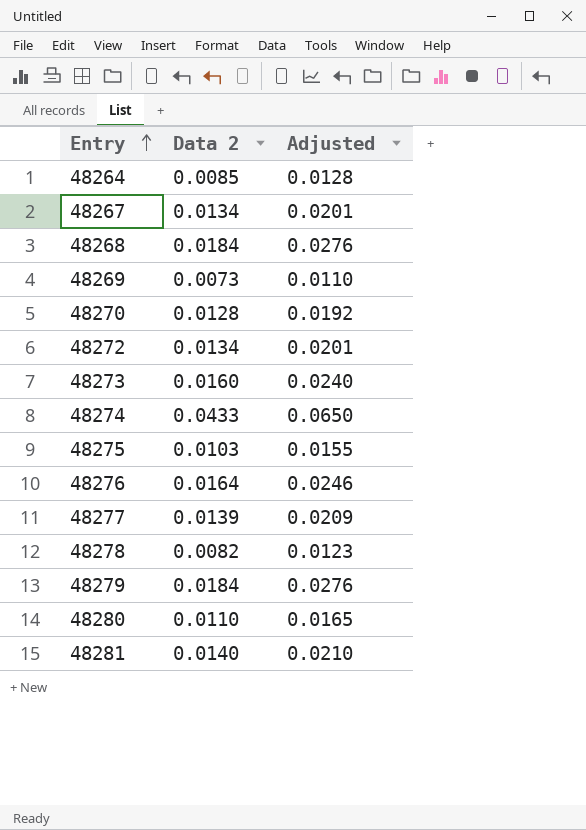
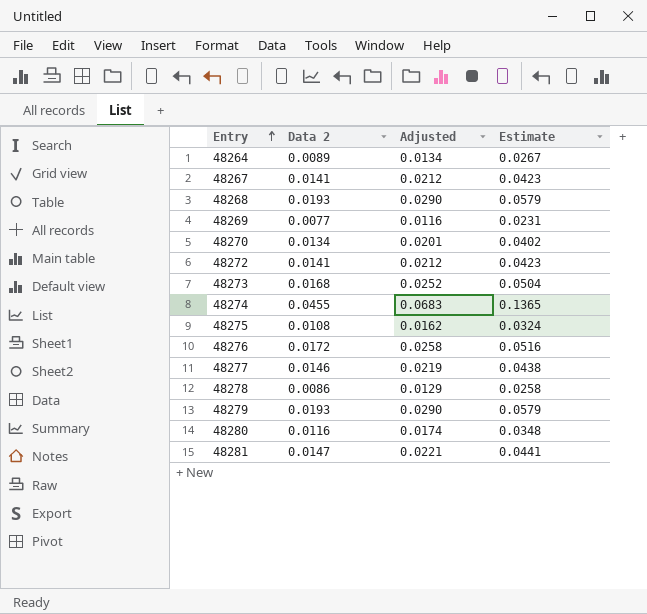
column Estimate | formula: none -> [Data 2] * 3
48264 | Data 2: 0.0085 -> 0.0089
48264 | Adjusted: 0.0128 -> 0.0134
48267 | Data 2: 0.0134 -> 0.0141
48267 | Adjusted: 0.0201 -> 0.0212
48268 | Data 2: 0.0184 -> 0.0193
48268 | Adjusted: 0.0276 -> 0.0290
48269 | Data 2: 0.0073 -> 0.0077
48269 | Adjusted: 0.0110 -> 0.0116
48270 | Data 2: 0.0128 -> 0.0134
48270 | Adjusted: 0.0192 -> 0.0201
48272 | Data 2: 0.0134 -> 0.0141
48272 | Adjusted: 0.0201 -> 0.0212
48273 | Data 2: 0.0160 -> 0.0168
48273 | Adjusted: 0.0240 -> 0.0252
48274 | Data 2: 0.0433 -> 0.0455
48274 | Adjusted: 0.0650 -> 0.0683
48275 | Data 2: 0.0103 -> 0.0108
48275 | Adjusted: 0.0155 -> 0.0162
48276 | Data 2: 0.0164 -> 0.0172
48276 | Adjusted: 0.0246 -> 0.0258
48277 | Data 2: 0.0139 -> 0.0146
48277 | Adjusted: 0.0209 -> 0.0219
48278 | Data 2: 0.0082 -> 0.0086
48278 | Adjusted: 0.0123 -> 0.0129
48279 | Data 2: 0.0184 -> 0.0193
48279 | Adjusted: 0.0276 -> 0.0290
48280 | Data 2: 0.0110 -> 0.0116
48280 | Adjusted: 0.0165 -> 0.0174
48281 | Data 2: 0.0140 -> 0.0147
48281 | Adjusted: 0.0210 -> 0.0221

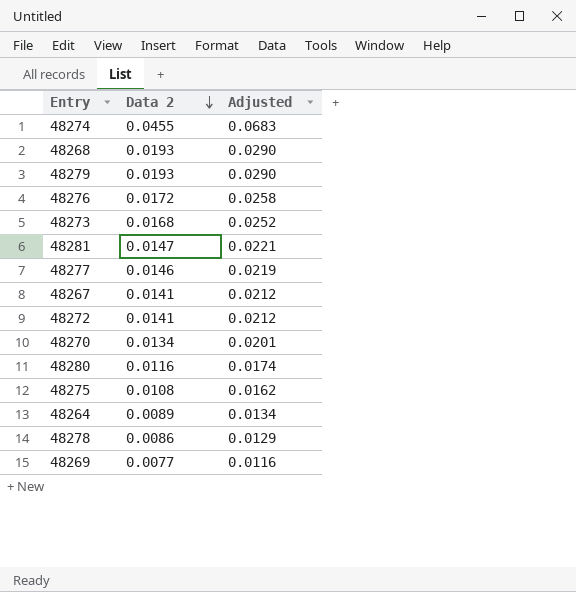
row order: Entry ascending -> Data 2 descending
column Estimate | formula: [Data 2] * 3 -> none

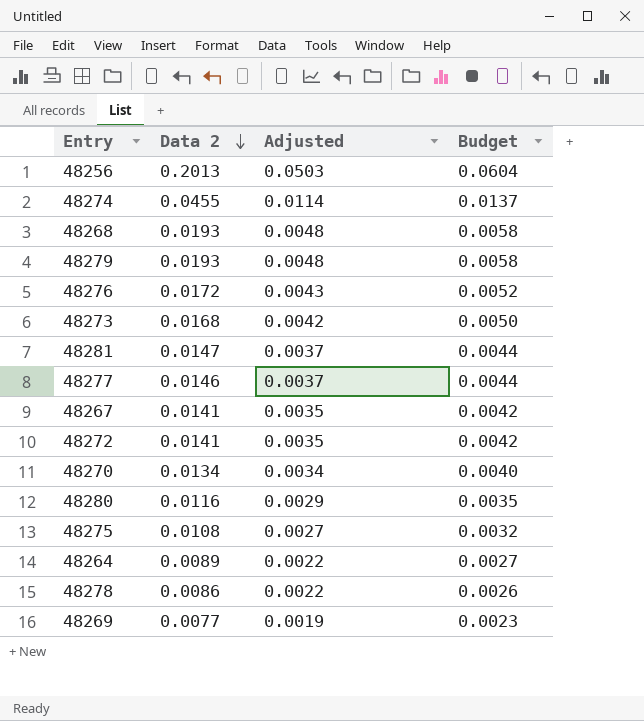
column Adjusted | formula: [Data 2] * 1.5 -> [Data 2] * 0.25
column Budget | formula: none -> [Data 2] * 0.3
row 48256: none -> 0.2013 | 0.0503 | 0.0604

